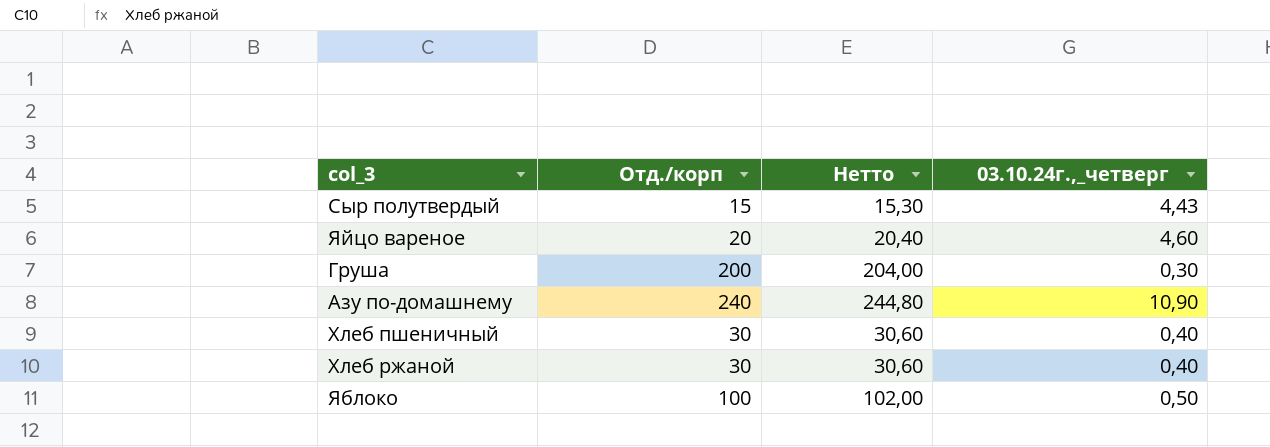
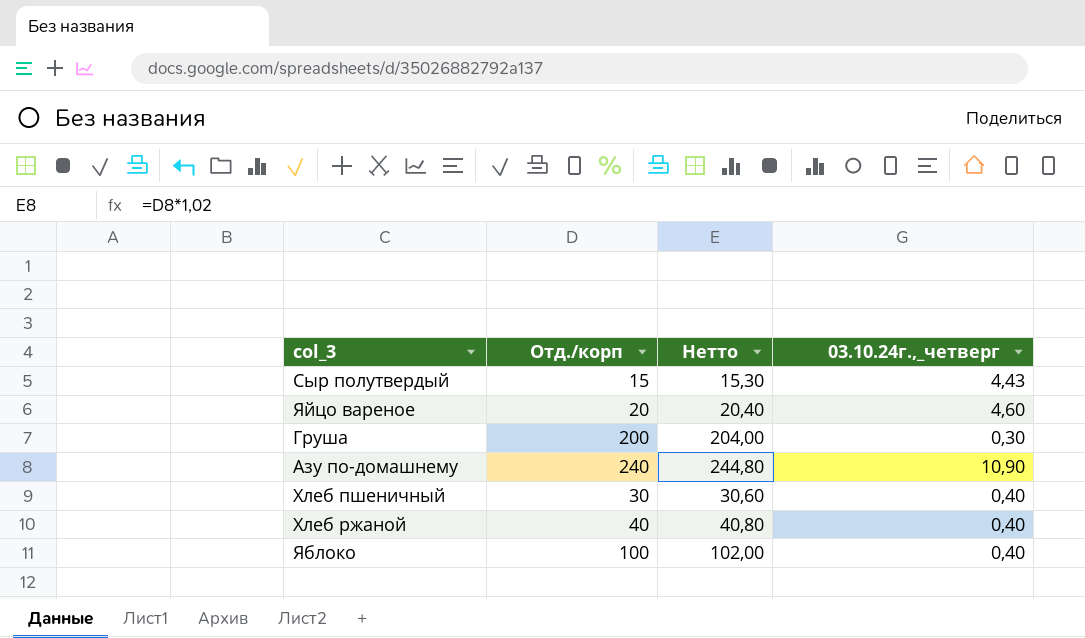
Хлеб ржаной | Отд./корп: 30 -> 40
Хлеб ржаной | Нетто: 30,60 -> 40,80
Яблоко | 03.10.24г.,_четверг: 0,50 -> 0,40

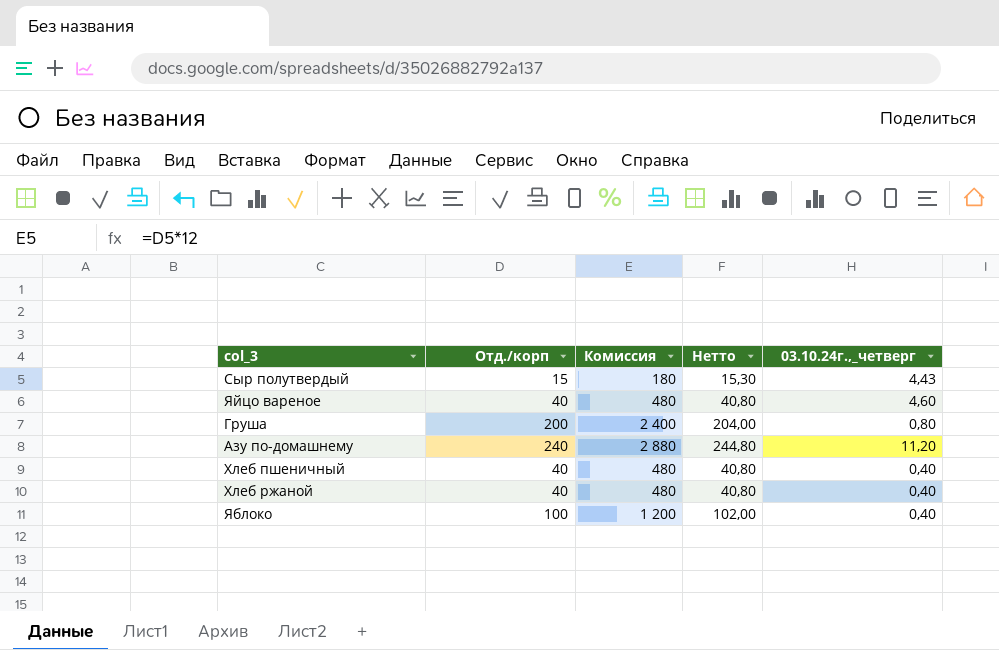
column Комиссия | formula: none -> [Отд./корп] * 12
Яйцо вареное | Отд./корп: 20 -> 40
Яйцо вареное | Нетто: 20,40 -> 40,80
Груша | 03.10.24г.,_четверг: 0,30 -> 0,80
Азу по-домашнему | 03.10.24г.,_четверг: 10,90 -> 11,20
Хлеб пшеничный | Отд./корп: 30 -> 40
Хлеб пшеничный | Нетто: 30,60 -> 40,80

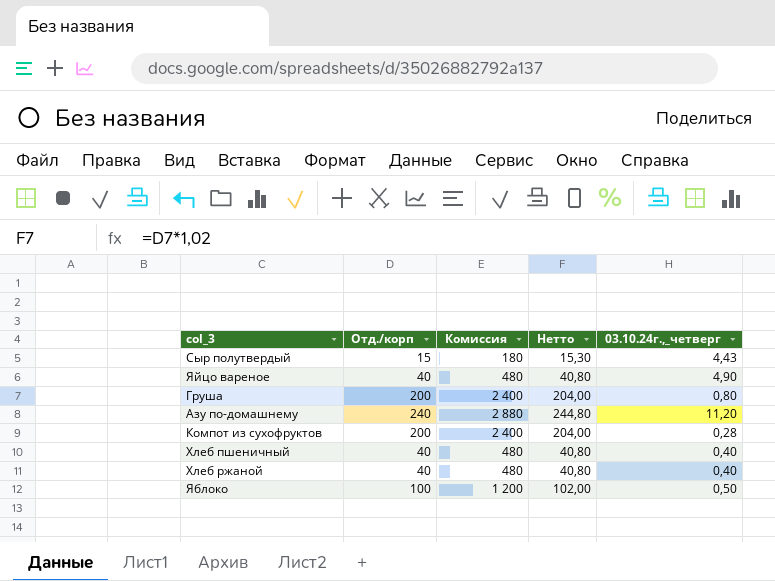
Яйцо вареное | 03.10.24г.,_четверг: 4,60 -> 4,90
row Компот из сухофруктов: none -> 200 | 2 400 | 204,00 | 0,28
Яблоко | 03.10.24г.,_четверг: 0,40 -> 0,50

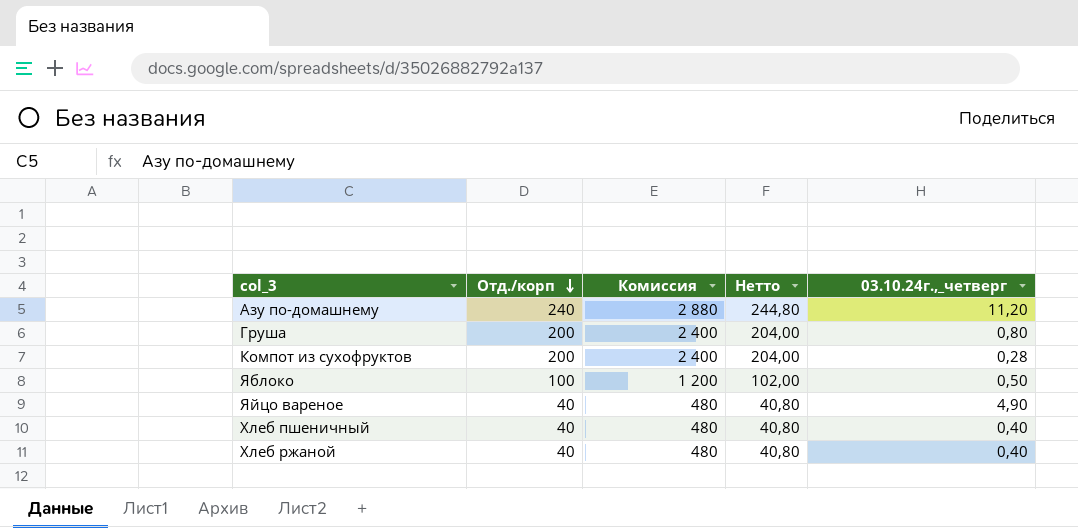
row order: none -> Отд./корп descending
row Сыр полутвердый: 15 | 180 | 15,30 | 4,43 -> none

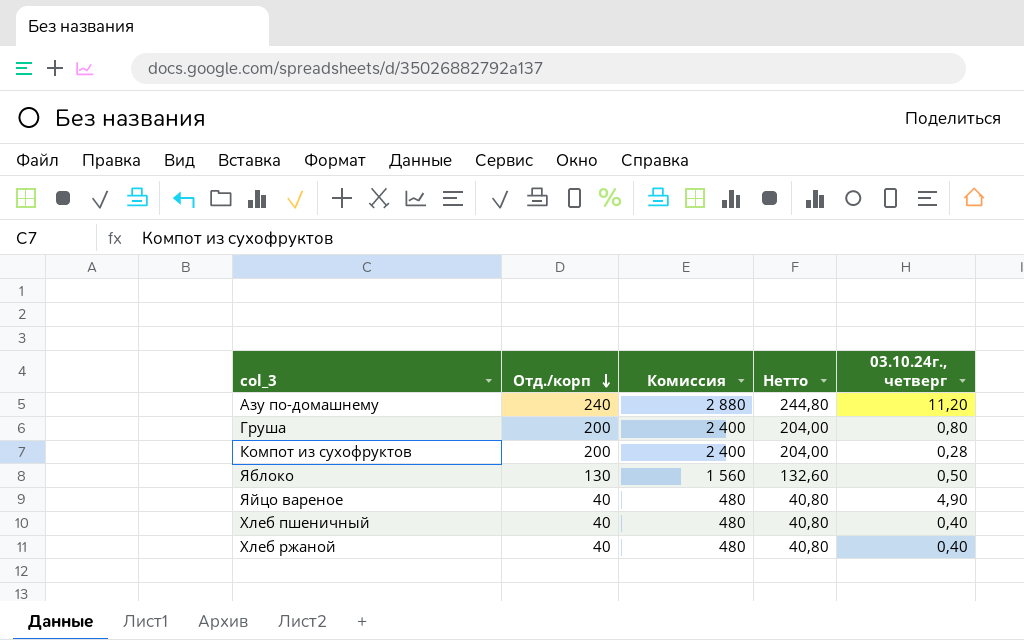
column name: 03.10.24г.,_четверг -> 03.10.24г., четверг
Яблоко | Отд./корп: 100 -> 130
Яблоко | Комиссия: 1 200 -> 1 560
Яблоко | Нетто: 102,00 -> 132,60

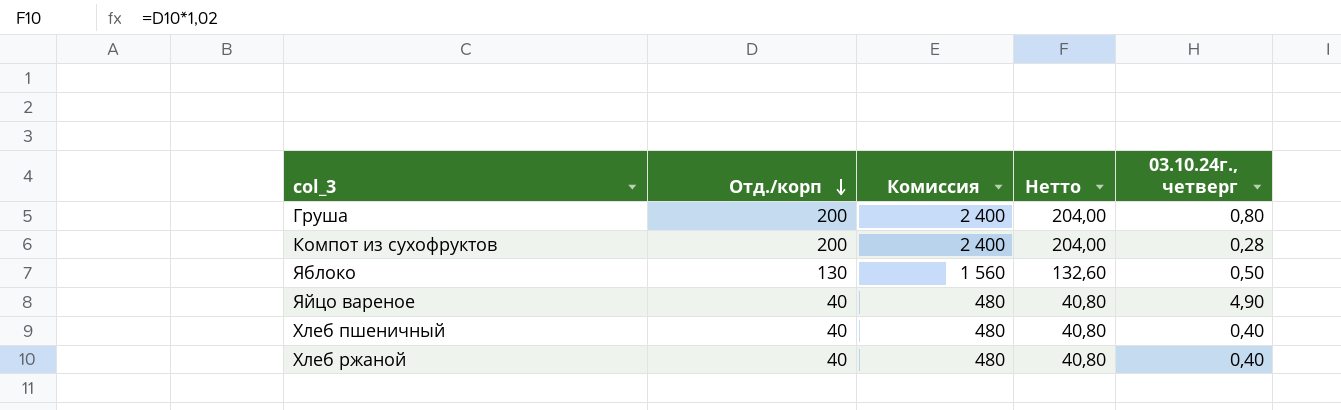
row Азу по-домашнему: 240 | 2 880 | 244,80 | 11,20 -> none

